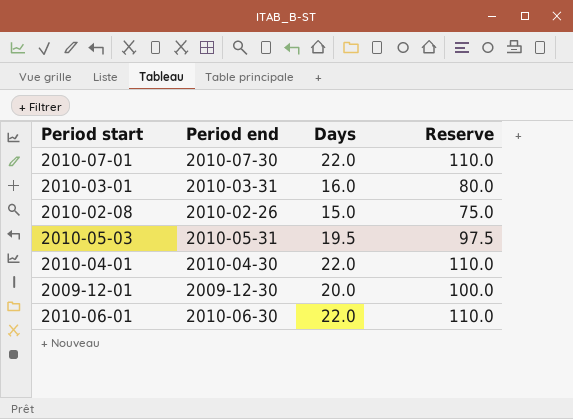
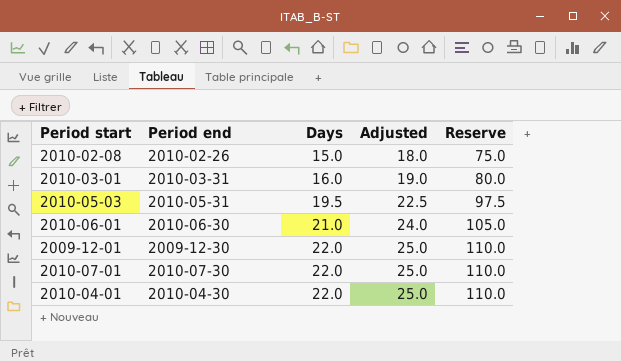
row order: none -> Days ascending
column Adjusted | formula: none -> [Days] + 3
2010-06-01 | Days: 22.0 -> 21.0
2010-06-01 | Reserve: 110.0 -> 105.0
2009-12-01 | Days: 20.0 -> 22.0
2009-12-01 | Reserve: 100.0 -> 110.0

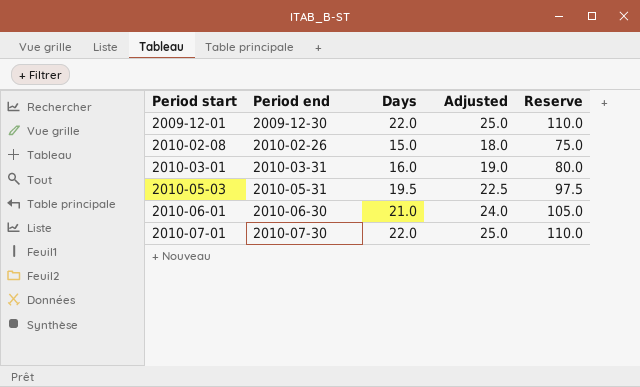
row order: Days ascending -> Period start ascending
row 2010-04-01: 2010-04-30 | 22.0 | 25.0 | 110.0 -> none

